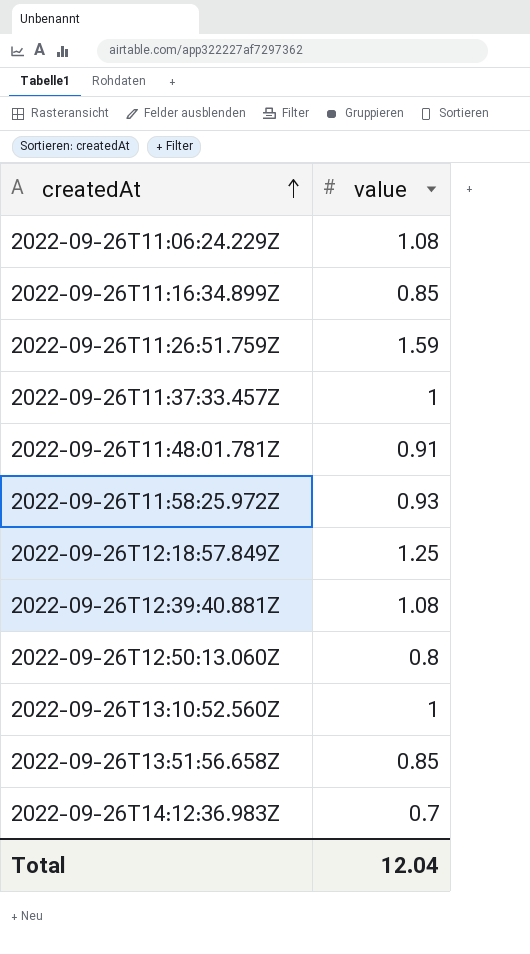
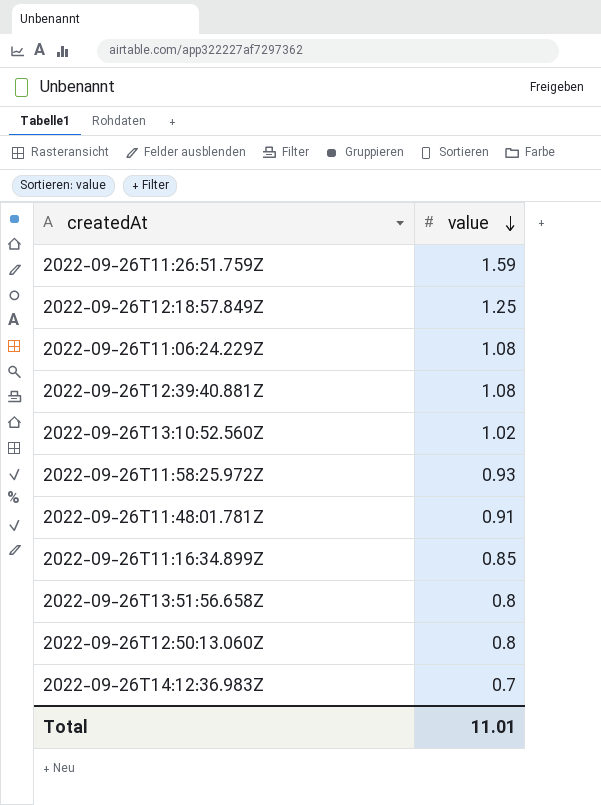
row order: createdAt ascending -> value descending
row 2022-09-26T11:37:33.457Z: 1 -> none
2022-09-26T13:10:52.560Z | value: 1 -> 1.02
2022-09-26T13:51:56.658Z | value: 0.85 -> 0.8
Total | value: 12.04 -> 11.01

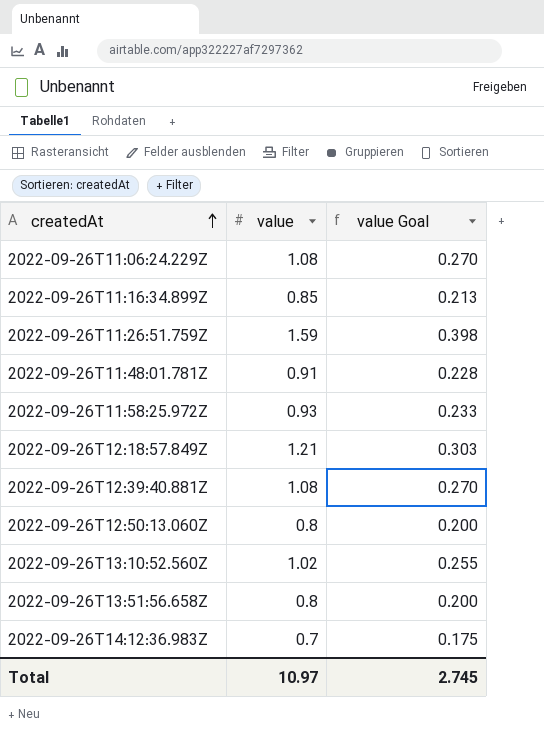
row order: value descending -> createdAt ascending
column value Goal | formula: none -> [value] * 0.25
2022-09-26T12:18:57.849Z | value: 1.25 -> 1.21
Total | value: 11.01 -> 10.97

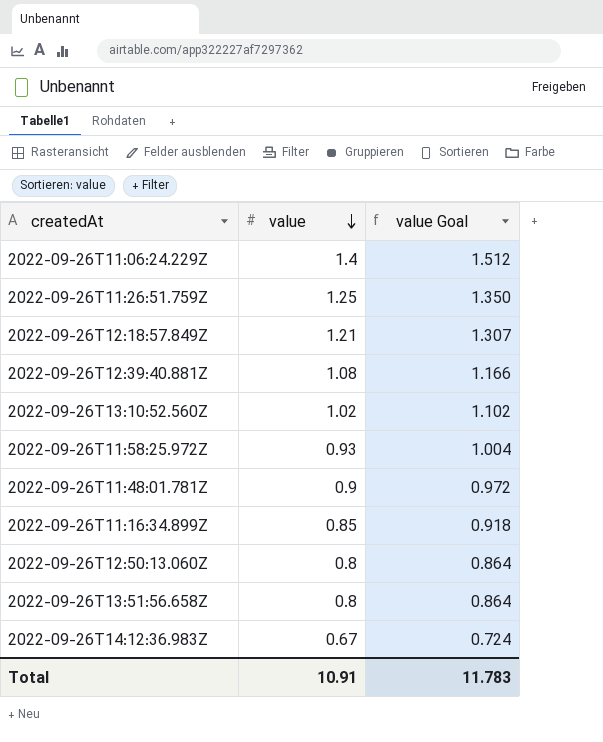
row order: createdAt ascending -> value descending
column value Goal | formula: [value] * 0.25 -> [value] * 1.08
2022-09-26T11:06:24.229Z | value: 1.08 -> 1.4
2022-09-26T11:26:51.759Z | value: 1.59 -> 1.25
2022-09-26T11:48:01.781Z | value: 0.91 -> 0.9
2022-09-26T14:12:36.983Z | value: 0.7 -> 0.67
Total | value: 10.97 -> 10.91
Total | value Goal: 2.745 -> 11.783

